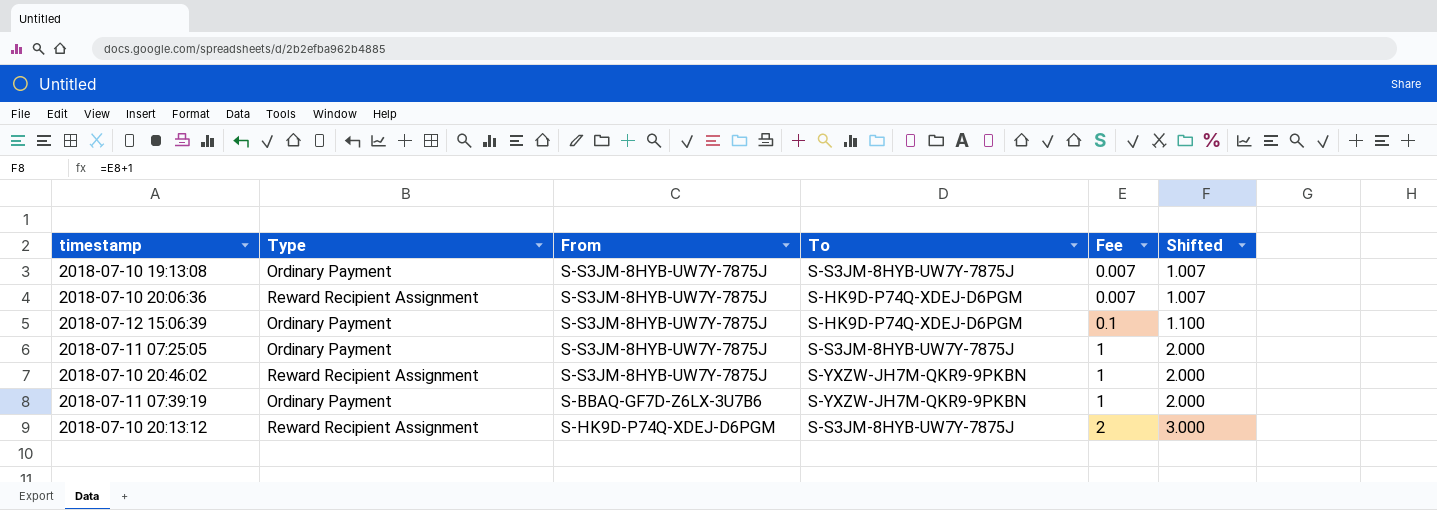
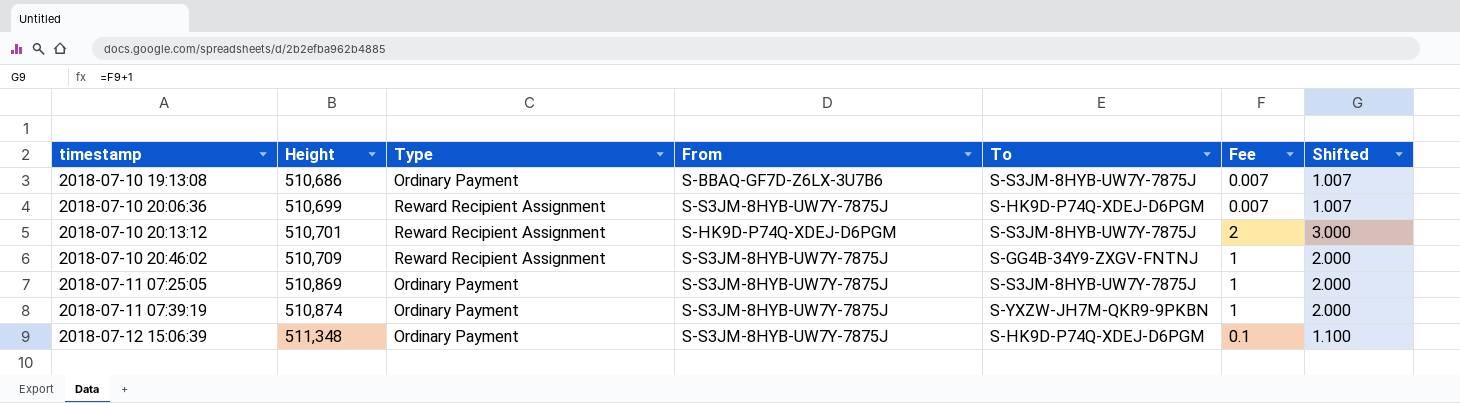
row order: Fee ascending -> timestamp ascending
column Height | position: none -> 2
2018-07-10 19:13:08 | From: S-S3JM-8HYB-UW7Y-7875J -> S-BBAQ-GF7D-Z6LX-3U7B6
2018-07-10 20:46:02 | To: S-YXZW-JH7M-QKR9-9PKBN -> S-GG4B-34Y9-ZXGV-FNTNJ
2018-07-11 07:39:19 | From: S-BBAQ-GF7D-Z6LX-3U7B6 -> S-S3JM-8HYB-UW7Y-7875J

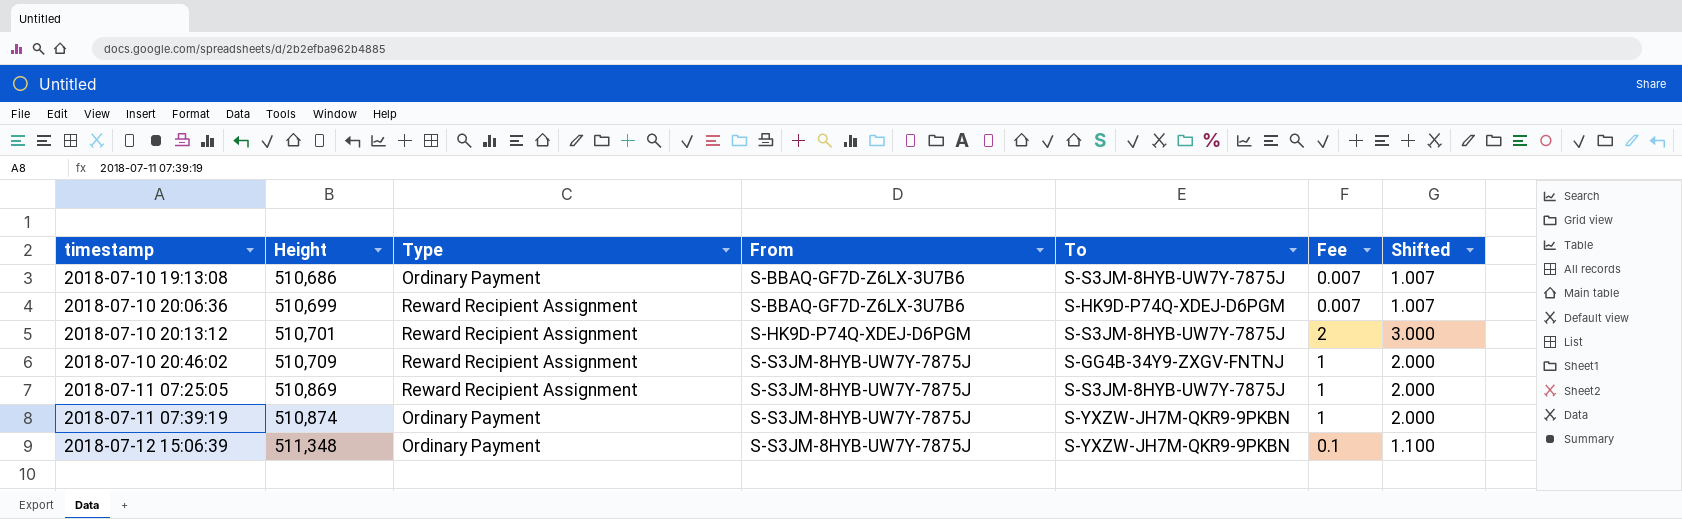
2018-07-10 20:06:36 | From: S-S3JM-8HYB-UW7Y-7875J -> S-BBAQ-GF7D-Z6LX-3U7B6
2018-07-11 07:25:05 | Type: Ordinary Payment -> Reward Recipient Assignment
2018-07-12 15:06:39 | To: S-HK9D-P74Q-XDEJ-D6PGM -> S-YXZW-JH7M-QKR9-9PKBN

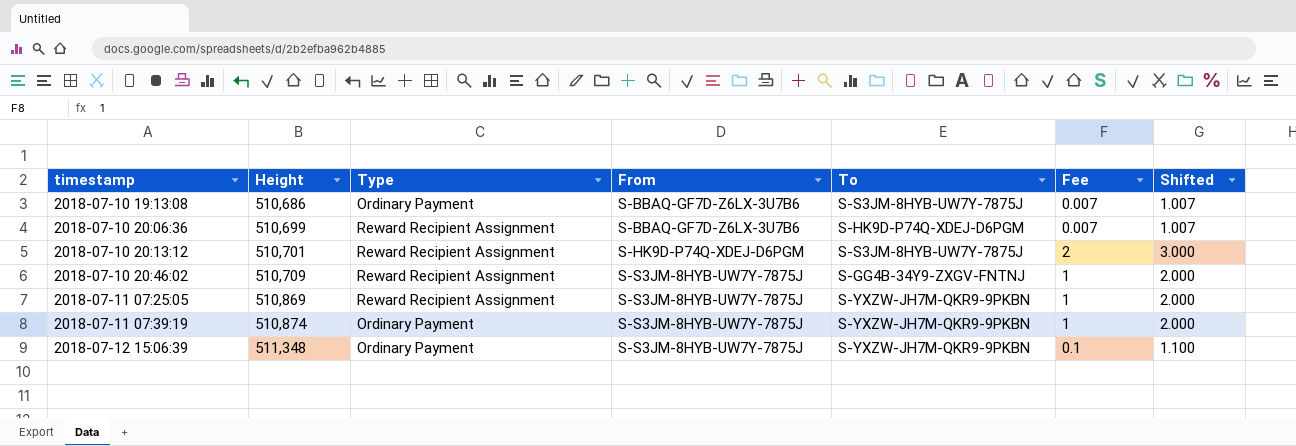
2018-07-11 07:25:05 | To: S-S3JM-8HYB-UW7Y-7875J -> S-YXZW-JH7M-QKR9-9PKBN

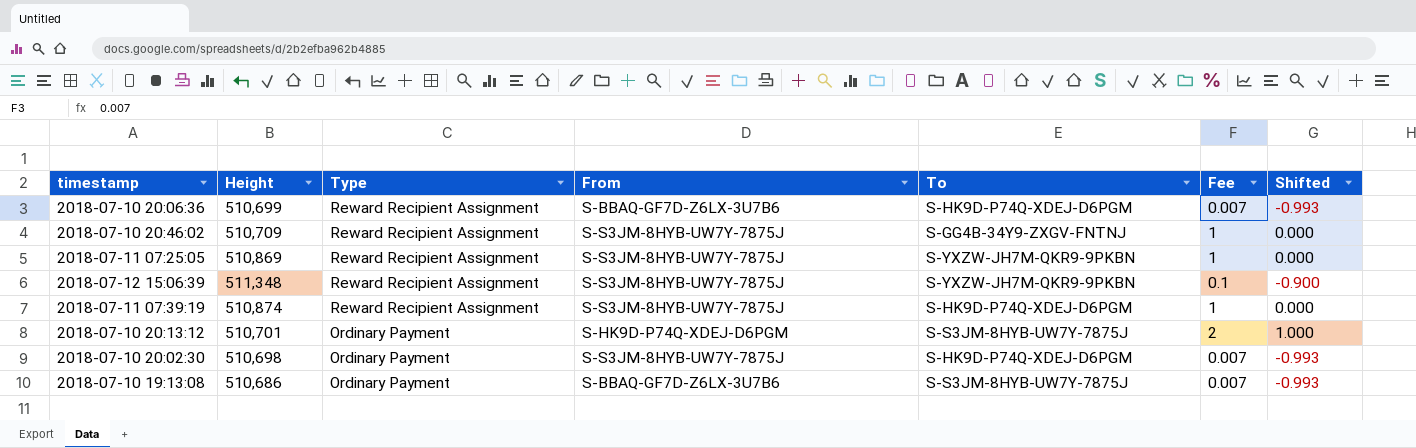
row order: timestamp ascending -> Type descending
column Shifted | formula: [Fee] + 1 -> [Fee] - 1
2018-07-12 15:06:39 | Type: Ordinary Payment -> Reward Recipient Assignment
2018-07-11 07:39:19 | Type: Ordinary Payment -> Reward Recipient Assignment
2018-07-11 07:39:19 | To: S-YXZW-JH7M-QKR9-9PKBN -> S-HK9D-P74Q-XDEJ-D6PGM
2018-07-10 20:13:12 | Type: Reward Recipient Assignment -> Ordinary Payment
row 2018-07-10 20:02:30: none -> 510,698 | Ordinary Payment | S-S3JM-8HYB-UW7Y-7875J | S-HK9D-P74Q-XDEJ-D6PGM | 0.007 | -0.993

